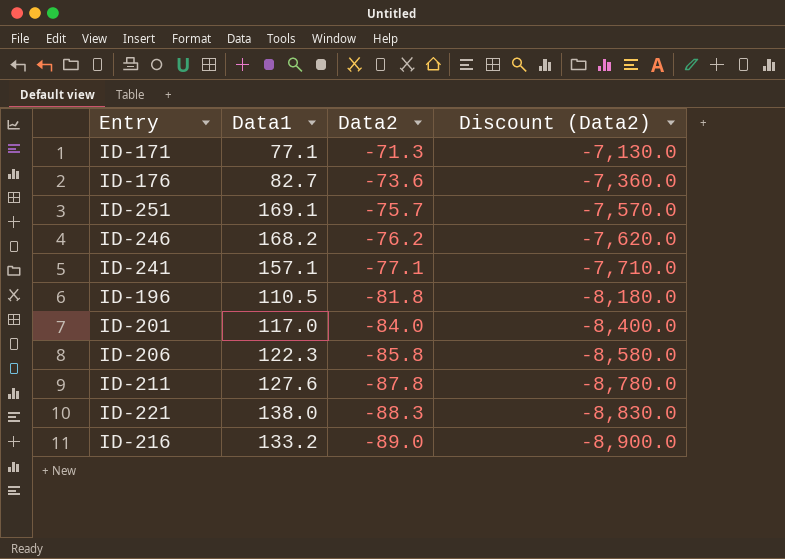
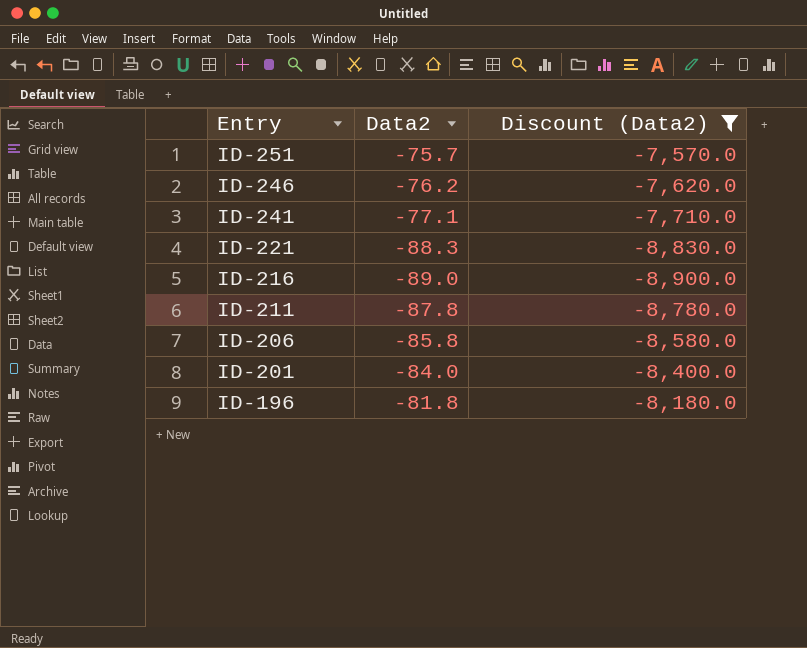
filter: none -> Discount (Data2) <= -7,570.0
row order: Data2 descending -> Entry descending
column Data1 | position: 2 -> none

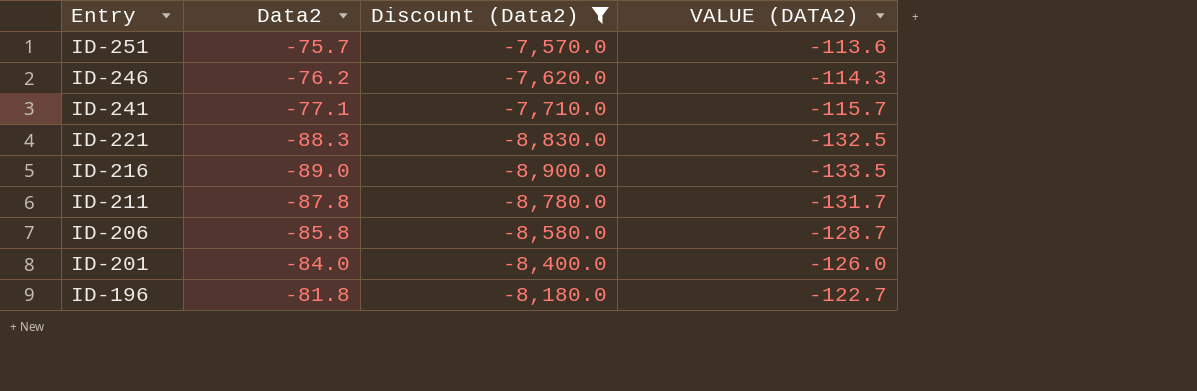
column VALUE (DATA2) | formula: none -> [Data2] * 1.5

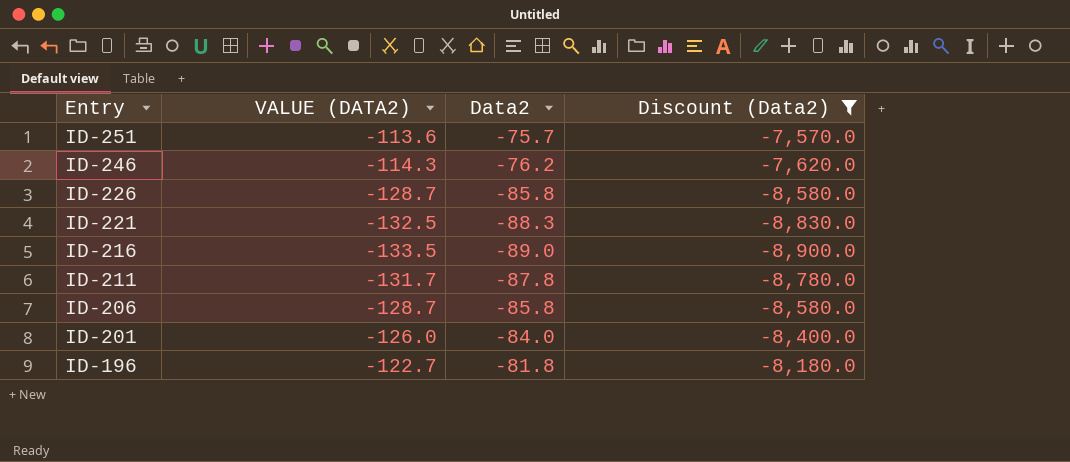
column VALUE (DATA2) | position: 4 -> 2
row ID-241: -77.1 | -7,710.0 | -115.7 -> none
row ID-226: none -> -128.7 | -85.8 | -8,580.0

